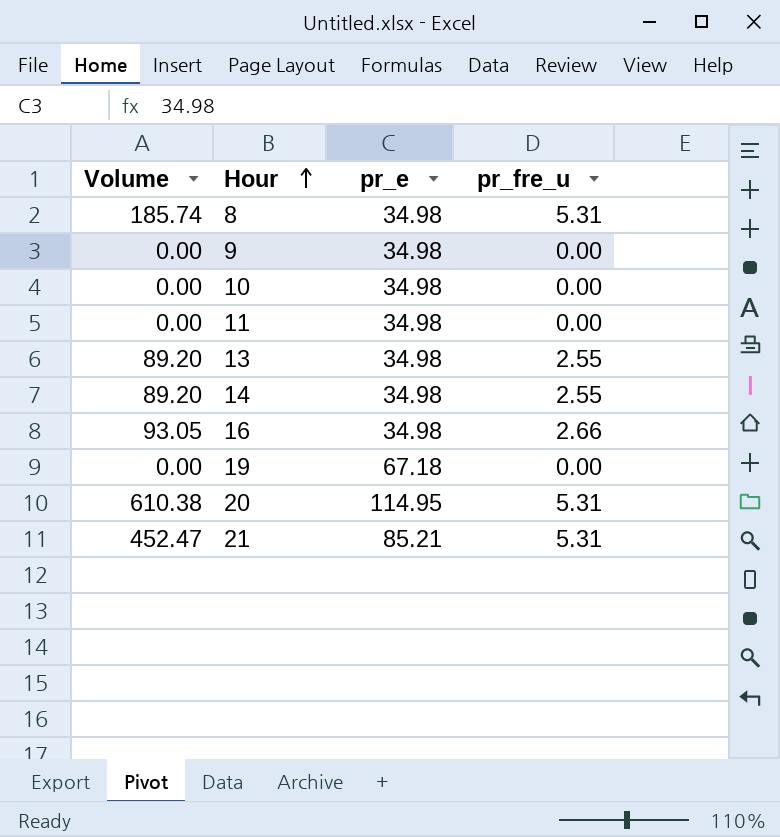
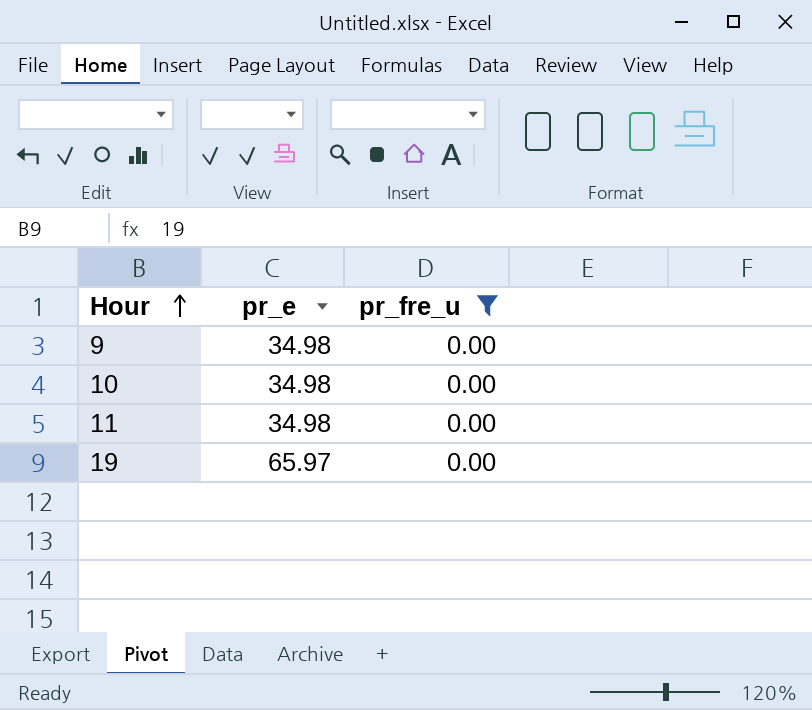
filter: none -> pr_fre_u = 0.00
column Volume | formula: [pr_e] * [pr_fre_u] -> none
19 | pr_e: 67.18 -> 65.97

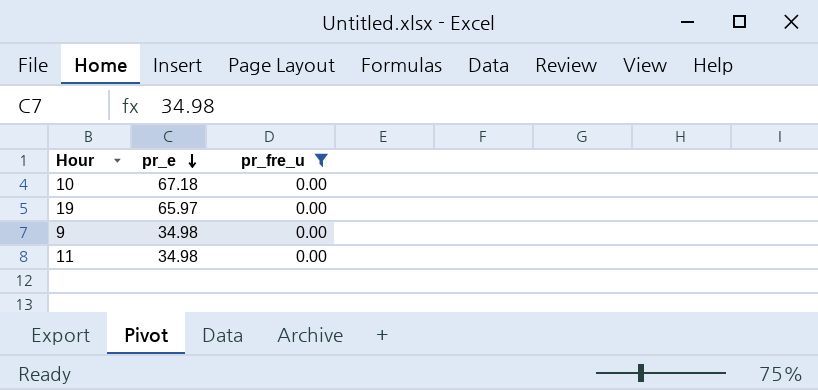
row order: Hour ascending -> pr_e descending
10 | pr_e: 34.98 -> 67.18

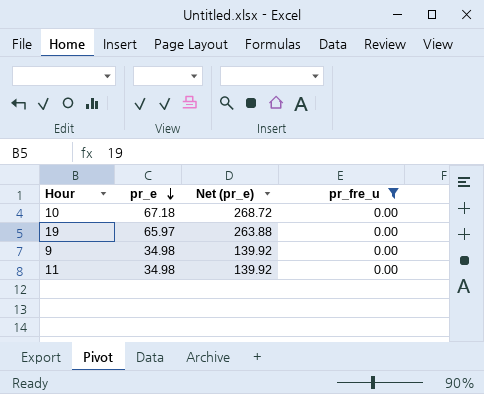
column Net (pr_e) | formula: none -> [pr_e] * 4

